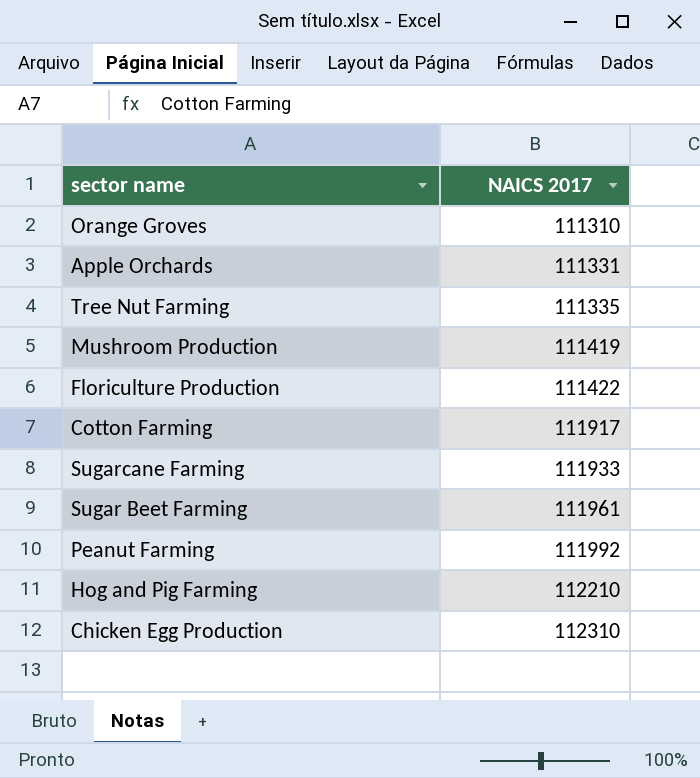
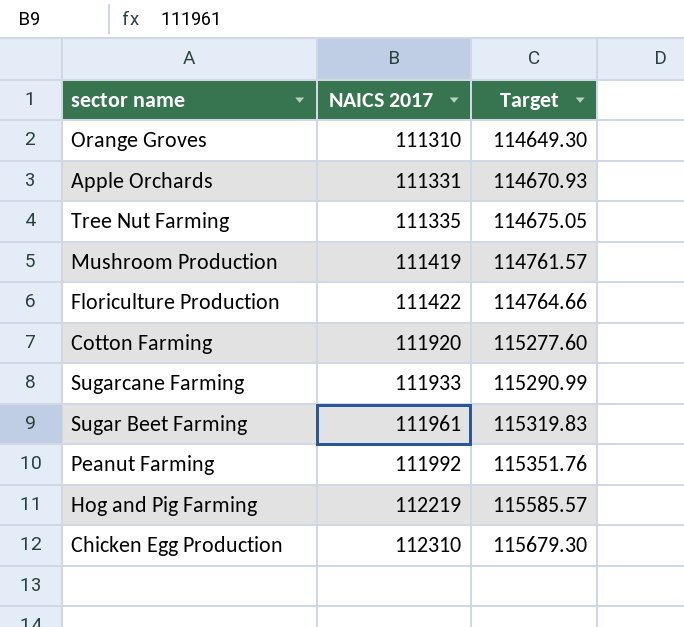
column Target | formula: none -> [NAICS 2017] * 1.03
Cotton Farming | NAICS 2017: 111917 -> 111920
Hog and Pig Farming | NAICS 2017: 112210 -> 112219

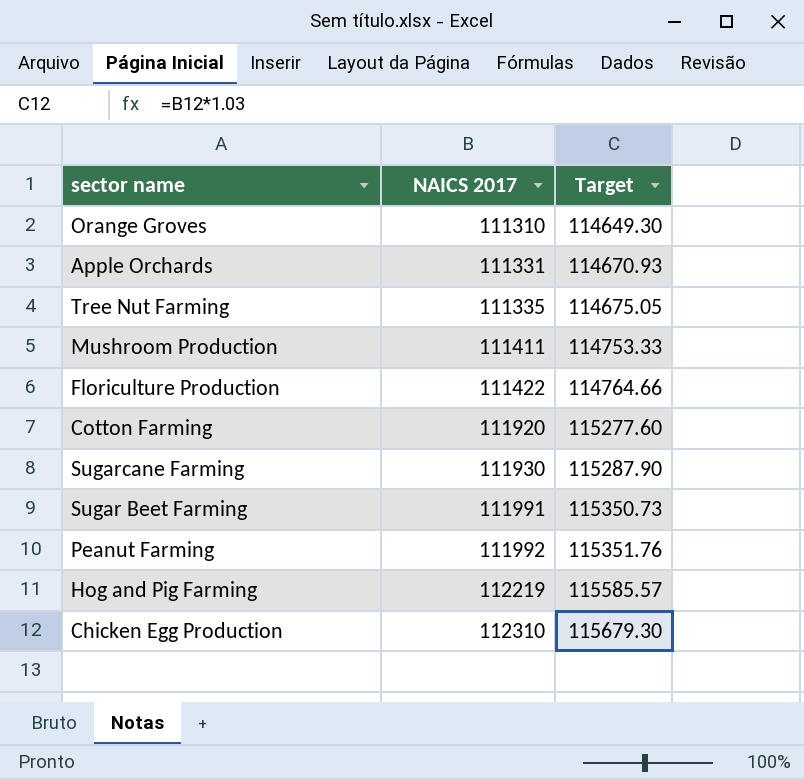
Mushroom Production | NAICS 2017: 111419 -> 111411
Mushroom Production | Target: 114761.57 -> 114753.33
Sugarcane Farming | NAICS 2017: 111933 -> 111930
Sugarcane Farming | Target: 115290.99 -> 115287.90
Sugar Beet Farming | NAICS 2017: 111961 -> 111991
Sugar Beet Farming | Target: 115319.83 -> 115350.73

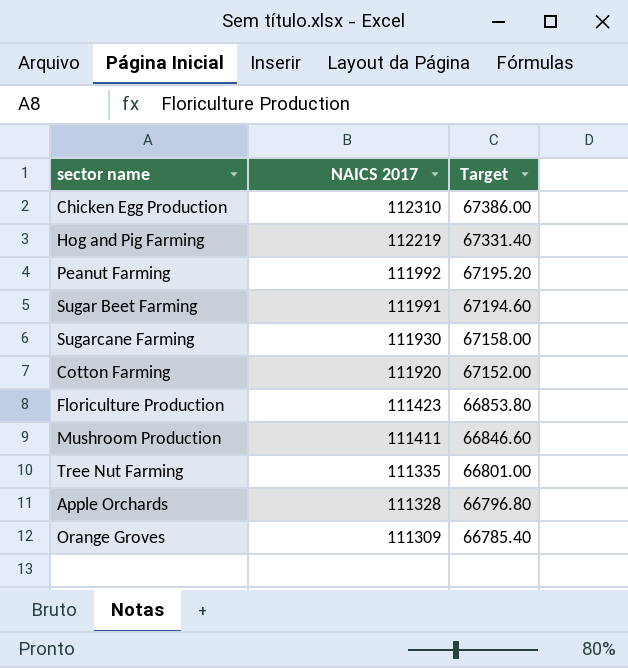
row order: NAICS 2017 ascending -> NAICS 2017 descending
column Target | formula: [NAICS 2017] * 1.03 -> [NAICS 2017] * 0.6
Floriculture Production | NAICS 2017: 111422 -> 111423
Apple Orchards | NAICS 2017: 111331 -> 111328
Orange Groves | NAICS 2017: 111310 -> 111309

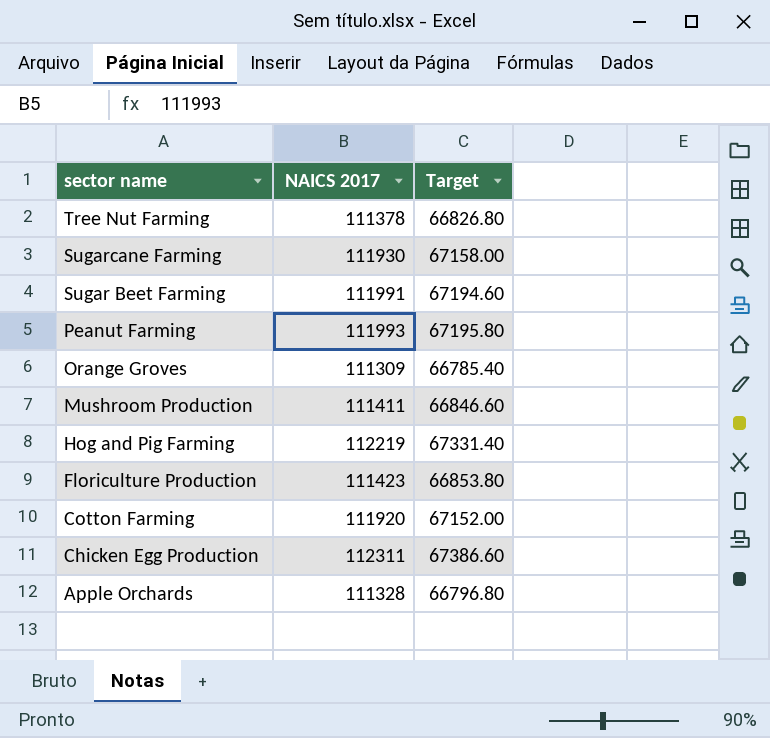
row order: NAICS 2017 descending -> sector name descending
Tree Nut Farming | NAICS 2017: 111335 -> 111378
Tree Nut Farming | Target: 66801.00 -> 66826.80
Peanut Farming | NAICS 2017: 111992 -> 111993
Peanut Farming | Target: 67195.20 -> 67195.80
Chicken Egg Production | NAICS 2017: 112310 -> 112311
Chicken Egg Production | Target: 67386.00 -> 67386.60

